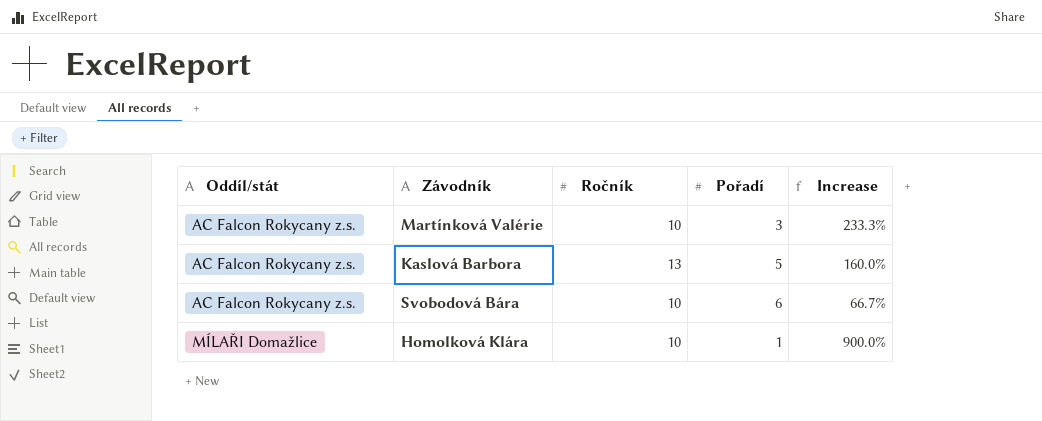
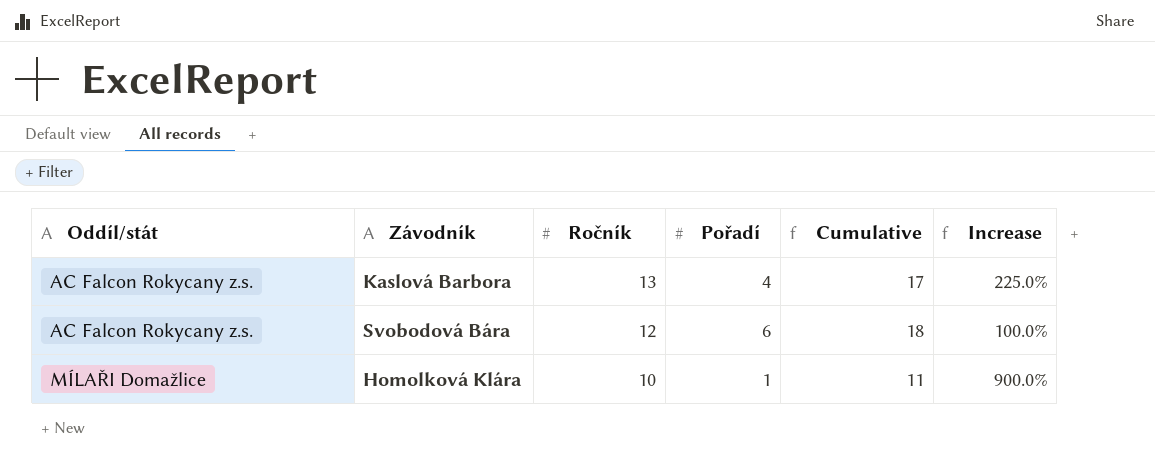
column Cumulative | formula: none -> [Ročník] + [Pořadí]
row Martínková Valérie: AC Falcon Rokycany z.s. | 10 | 3 | 233.3% -> none
Kaslová Barbora | Pořadí: 5 -> 4
Kaslová Barbora | Increase: 160.0% -> 225.0%
Svobodová Bára | Ročník: 10 -> 12
Svobodová Bára | Increase: 66.7% -> 100.0%

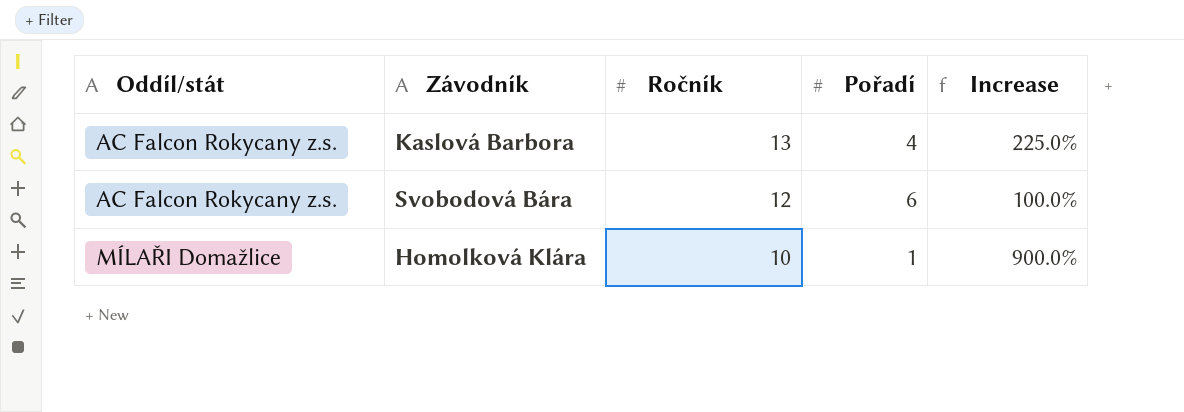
column Cumulative | formula: [Ročník] + [Pořadí] -> none

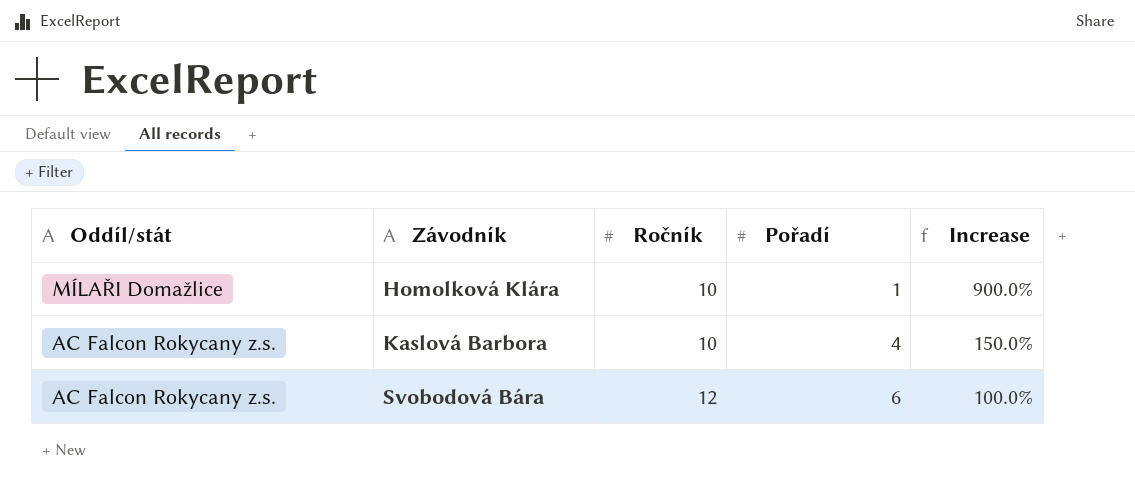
row order: Oddíl/stát ascending -> Oddíl/stát descending
Kaslová Barbora | Ročník: 13 -> 10
Kaslová Barbora | Increase: 225.0% -> 150.0%

